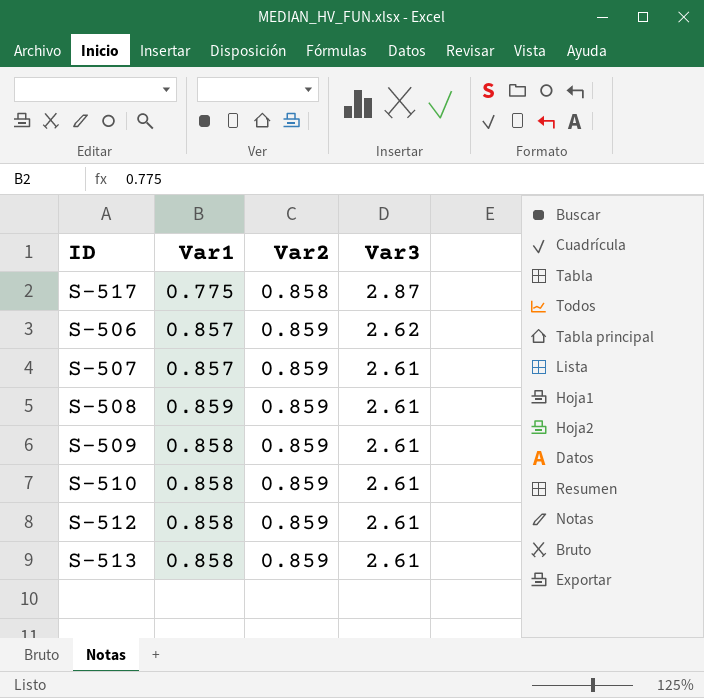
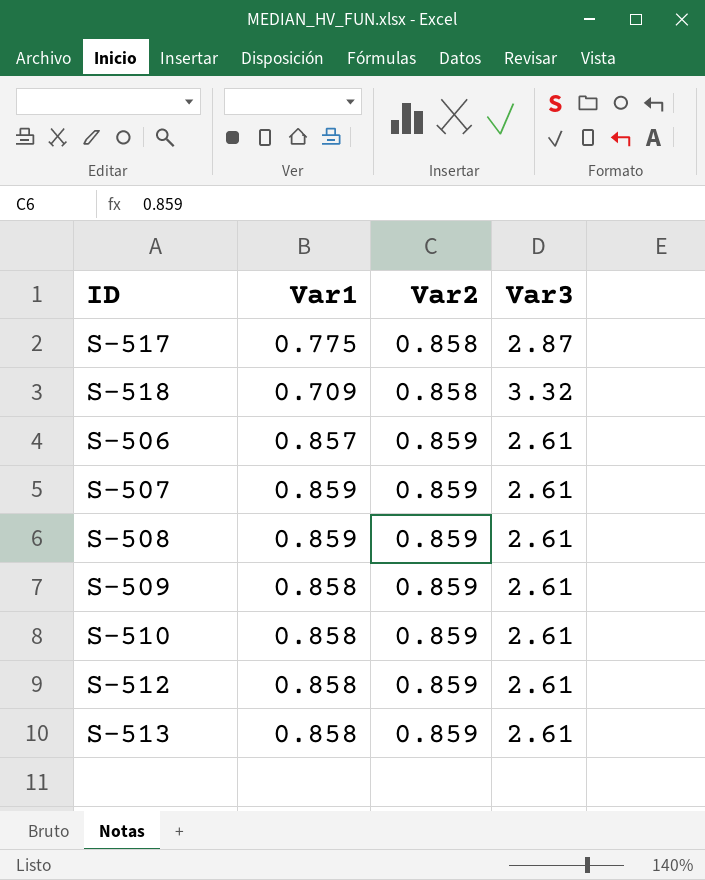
row S-518: none -> 0.709 | 0.858 | 3.32
S-506 | Var3: 2.62 -> 2.61
S-507 | Var1: 0.857 -> 0.859

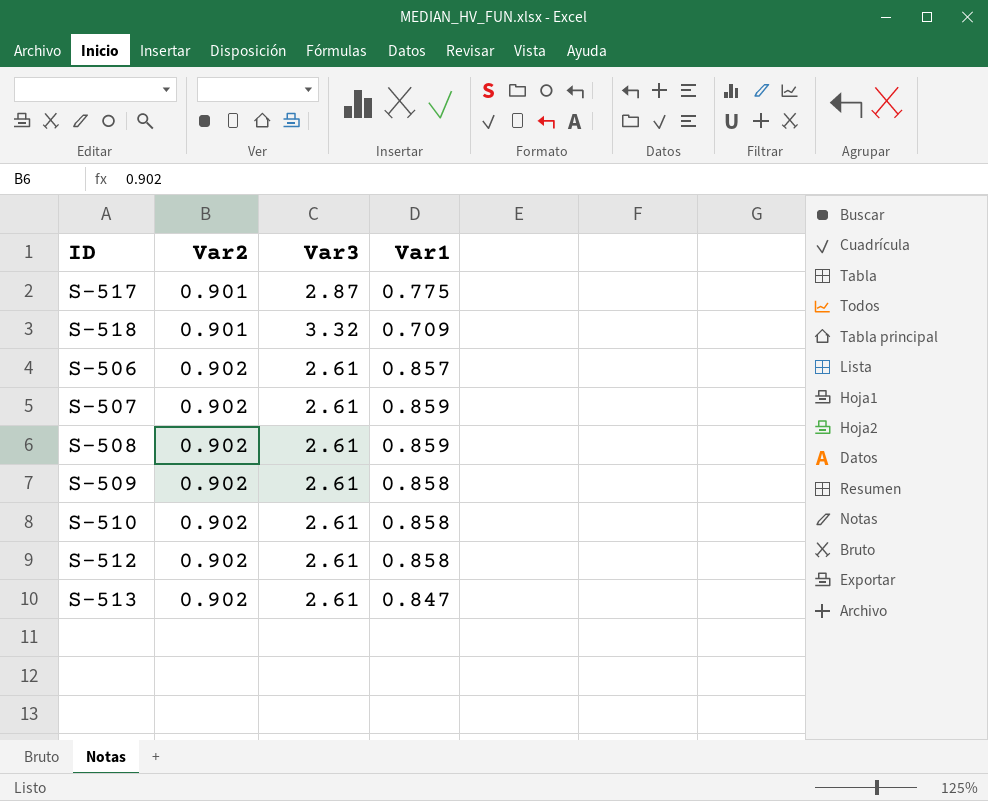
column Var1 | position: 2 -> 4
S-517 | Var2: 0.858 -> 0.901
S-518 | Var2: 0.858 -> 0.901
S-506 | Var2: 0.859 -> 0.902
S-507 | Var2: 0.859 -> 0.902
S-508 | Var2: 0.859 -> 0.902
S-509 | Var2: 0.859 -> 0.902
S-510 | Var2: 0.859 -> 0.902
S-512 | Var2: 0.859 -> 0.902
S-513 | Var2: 0.859 -> 0.902
S-513 | Var1: 0.858 -> 0.847

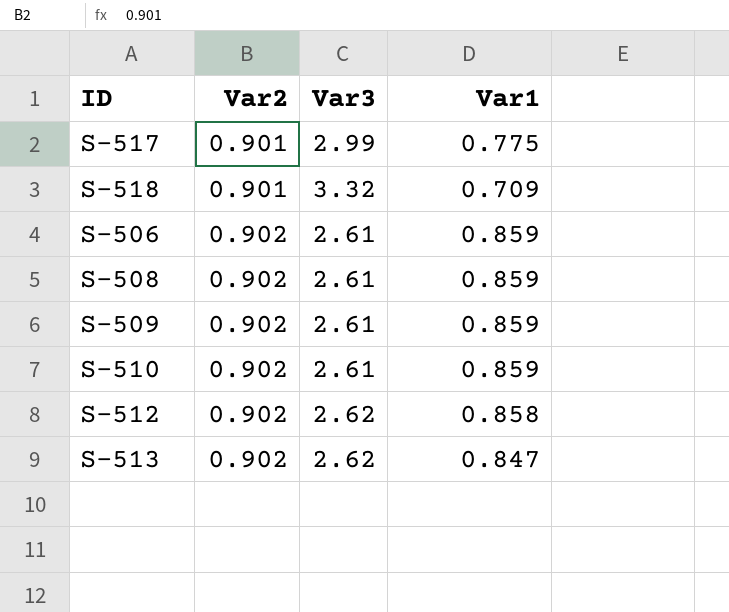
row S-507: 0.902 | 2.61 | 0.859 -> none
S-517 | Var3: 2.87 -> 2.99
S-506 | Var1: 0.857 -> 0.859
S-509 | Var1: 0.858 -> 0.859
S-510 | Var1: 0.858 -> 0.859
S-512 | Var3: 2.61 -> 2.62
S-513 | Var3: 2.61 -> 2.62

